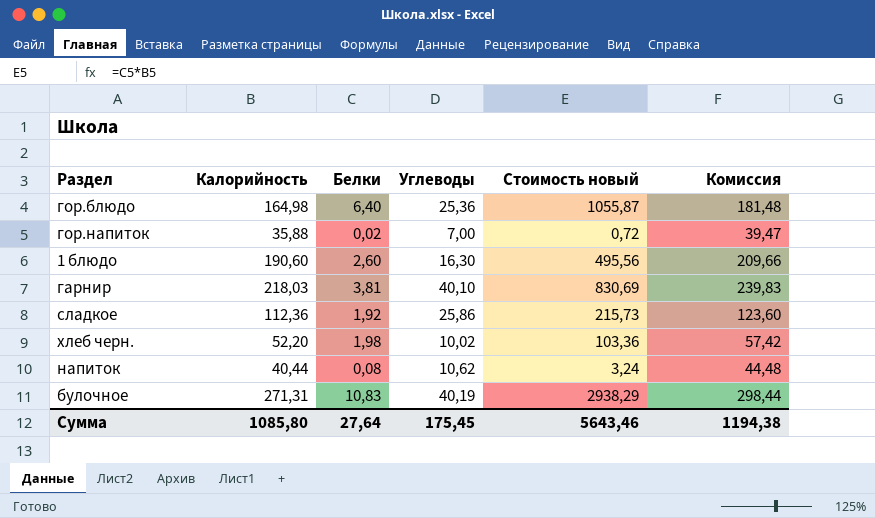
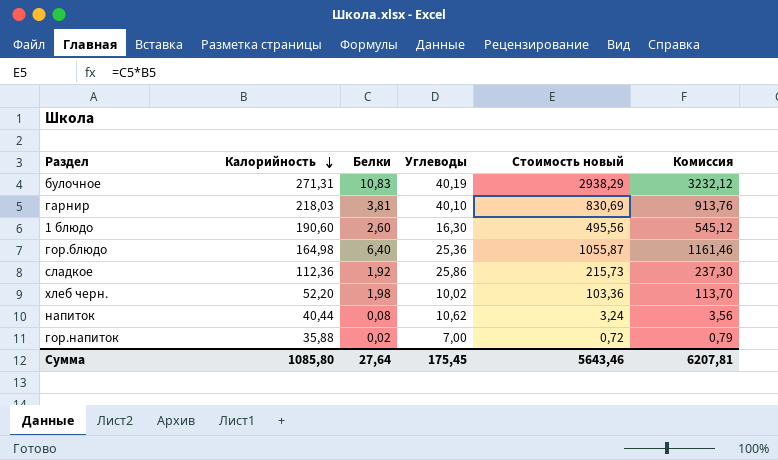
row order: none -> Калорийность descending
column Комиссия | formula: [Калорийность] * 1,1 -> [Стоимость новый] * 1,1
Сумма | Комиссия: 1194,38 -> 6207,81

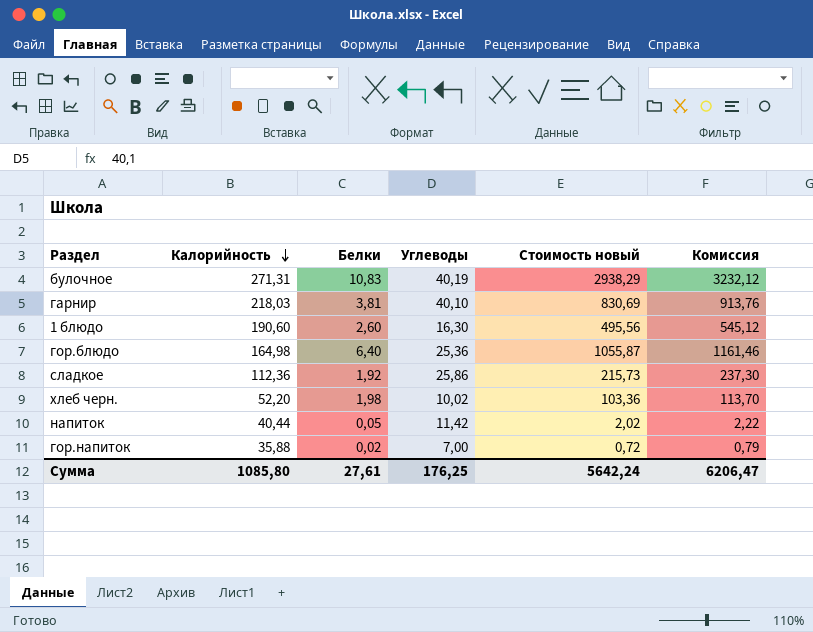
напиток | Белки: 0,08 -> 0,05
напиток | Углеводы: 10,62 -> 11,42
напиток | Стоимость новый: 3,24 -> 2,02
напиток | Комиссия: 3,56 -> 2,22
Сумма | Белки: 27,64 -> 27,61
Сумма | Углеводы: 175,45 -> 176,25
Сумма | Стоимость новый: 5643,46 -> 5642,24
Сумма | Комиссия: 6207,81 -> 6206,47

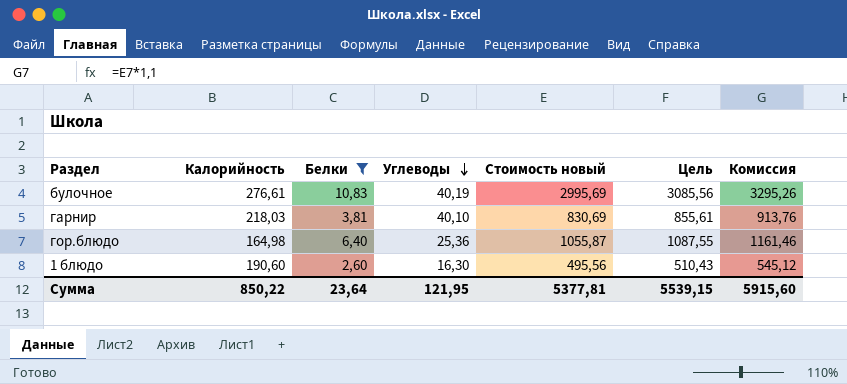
filter: none -> Белки >= 2,60
row order: Калорийность descending -> Углеводы descending
column Цель | formula: none -> [Стоимость новый] * 1,03
булочное | Калорийность: 271,31 -> 276,61
булочное | Стоимость новый: 2938,29 -> 2995,69
булочное | Комиссия: 3232,12 -> 3295,26
Сумма | Калорийность: 1085,80 -> 850,22
Сумма | Белки: 27,61 -> 23,64
Сумма | Углеводы: 176,25 -> 121,95
Сумма | Стоимость новый: 5642,24 -> 5377,81
Сумма | Комиссия: 6206,47 -> 5915,60

